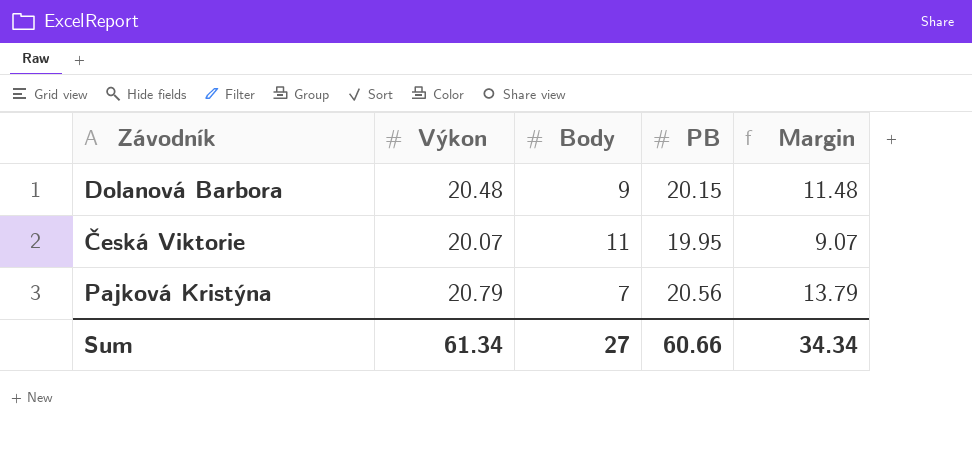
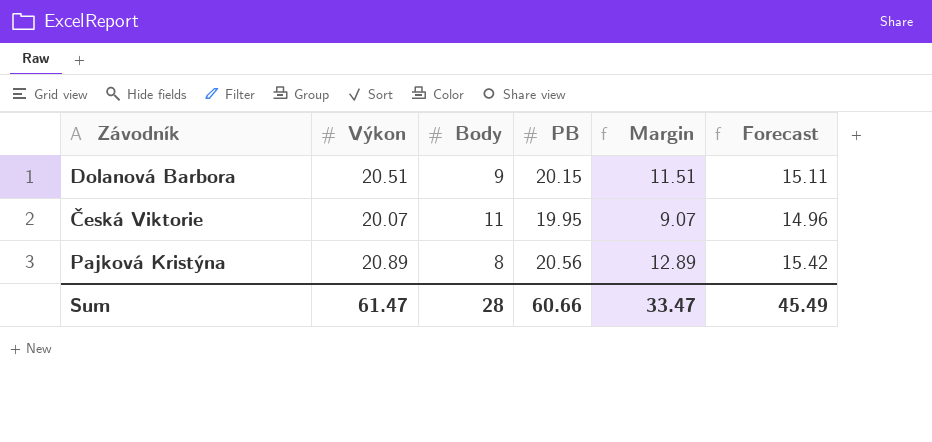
column Forecast | formula: none -> [PB] * 0.75
Dolanová Barbora | Výkon: 20.48 -> 20.51
Dolanová Barbora | Margin: 11.48 -> 11.51
Pajková Kristýna | Výkon: 20.79 -> 20.89
Pajková Kristýna | Body: 7 -> 8
Pajková Kristýna | Margin: 13.79 -> 12.89
Sum | Výkon: 61.34 -> 61.47
Sum | Body: 27 -> 28
Sum | Margin: 34.34 -> 33.47

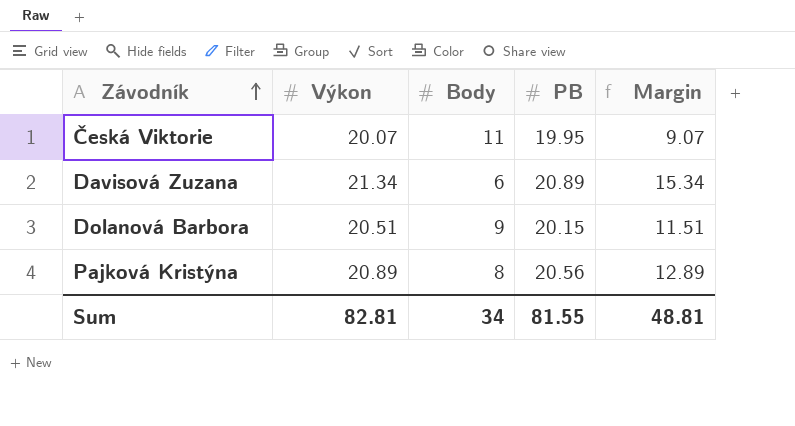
row order: none -> Závodník ascending
column Forecast | formula: [PB] * 0.75 -> none
row Davisová Zuzana: none -> 21.34 | 6 | 20.89 | 15.34
Sum | Výkon: 61.47 -> 82.81
Sum | Body: 28 -> 34
Sum | PB: 60.66 -> 81.55
Sum | Margin: 33.47 -> 48.81

